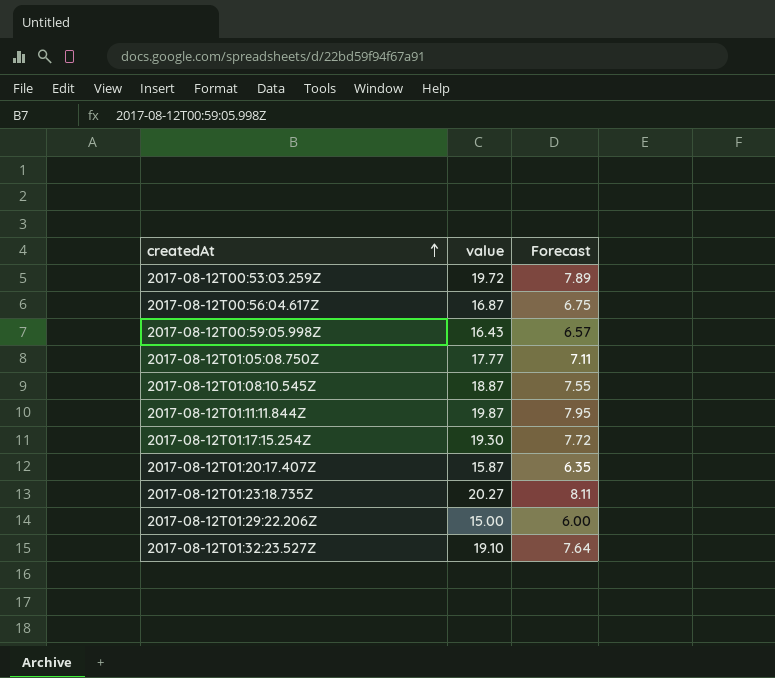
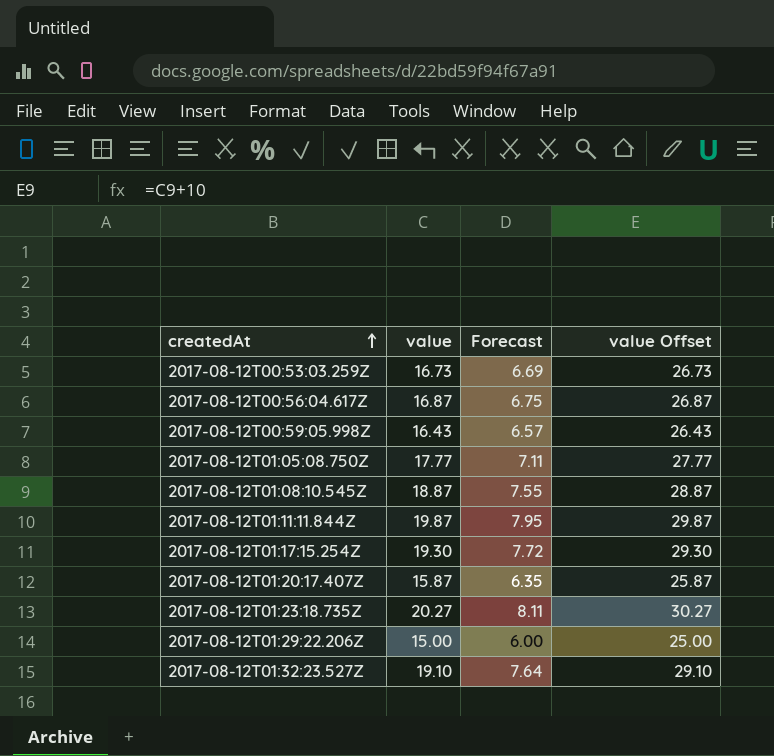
column value Offset | formula: none -> [value] + 10
2017-08-12T00:53:03.259Z | value: 19.72 -> 16.73
2017-08-12T00:53:03.259Z | Forecast: 7.89 -> 6.69

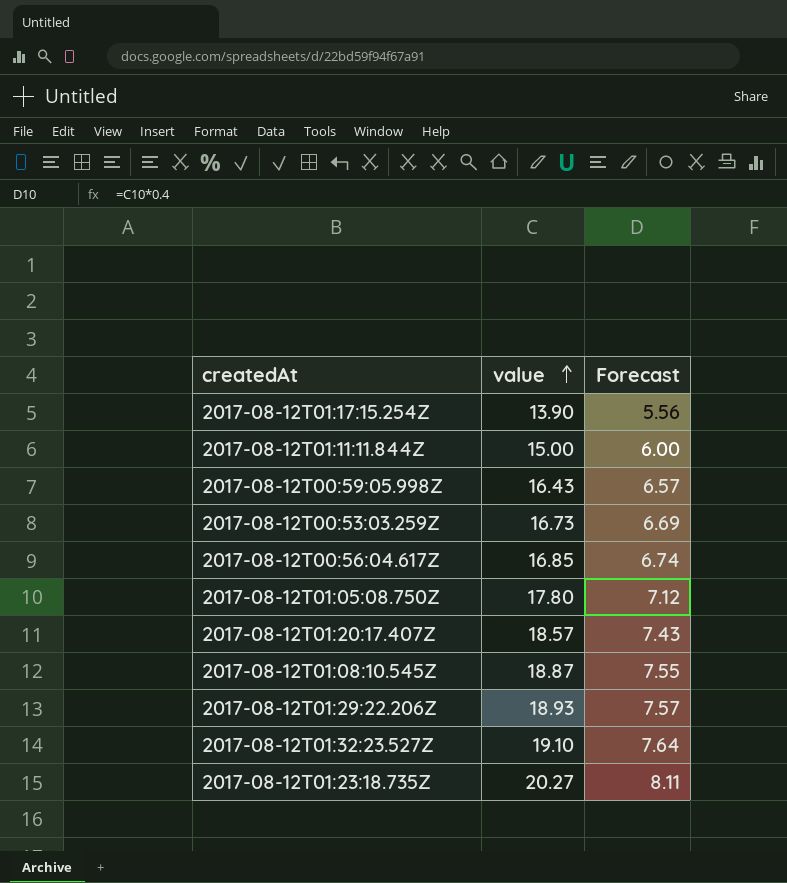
row order: createdAt ascending -> value ascending
column value Offset | formula: [value] + 10 -> none
2017-08-12T01:17:15.254Z | value: 19.30 -> 13.90
2017-08-12T01:17:15.254Z | Forecast: 7.72 -> 5.56
2017-08-12T01:11:11.844Z | value: 19.87 -> 15.00
2017-08-12T01:11:11.844Z | Forecast: 7.95 -> 6.00
2017-08-12T00:56:04.617Z | value: 16.87 -> 16.85
2017-08-12T00:56:04.617Z | Forecast: 6.75 -> 6.74
2017-08-12T01:05:08.750Z | value: 17.77 -> 17.80
2017-08-12T01:05:08.750Z | Forecast: 7.11 -> 7.12
2017-08-12T01:20:17.407Z | value: 15.87 -> 18.57
2017-08-12T01:20:17.407Z | Forecast: 6.35 -> 7.43
2017-08-12T01:29:22.206Z | value: 15.00 -> 18.93
2017-08-12T01:29:22.206Z | Forecast: 6.00 -> 7.57

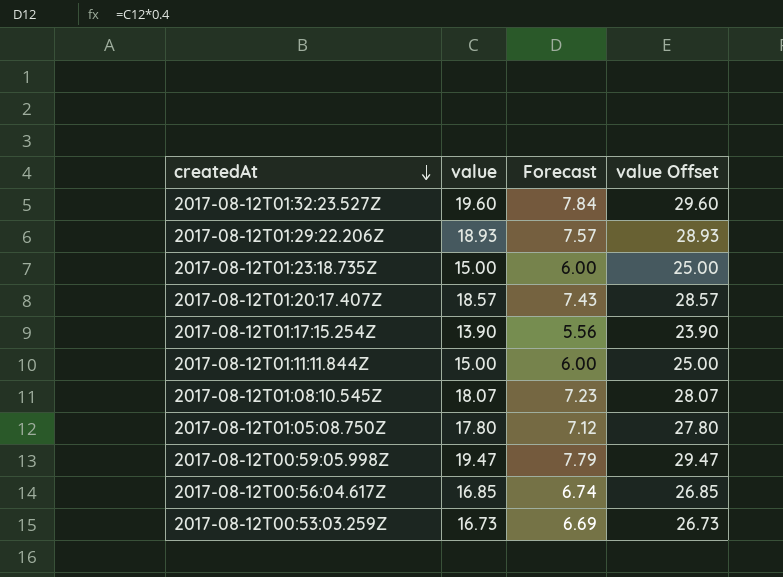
row order: value ascending -> createdAt descending
column value Offset | formula: none -> [value] + 10
2017-08-12T01:32:23.527Z | value: 19.10 -> 19.60
2017-08-12T01:32:23.527Z | Forecast: 7.64 -> 7.84
2017-08-12T01:23:18.735Z | value: 20.27 -> 15.00
2017-08-12T01:23:18.735Z | Forecast: 8.11 -> 6.00
2017-08-12T01:08:10.545Z | value: 18.87 -> 18.07
2017-08-12T01:08:10.545Z | Forecast: 7.55 -> 7.23
2017-08-12T00:59:05.998Z | value: 16.43 -> 19.47
2017-08-12T00:59:05.998Z | Forecast: 6.57 -> 7.79

